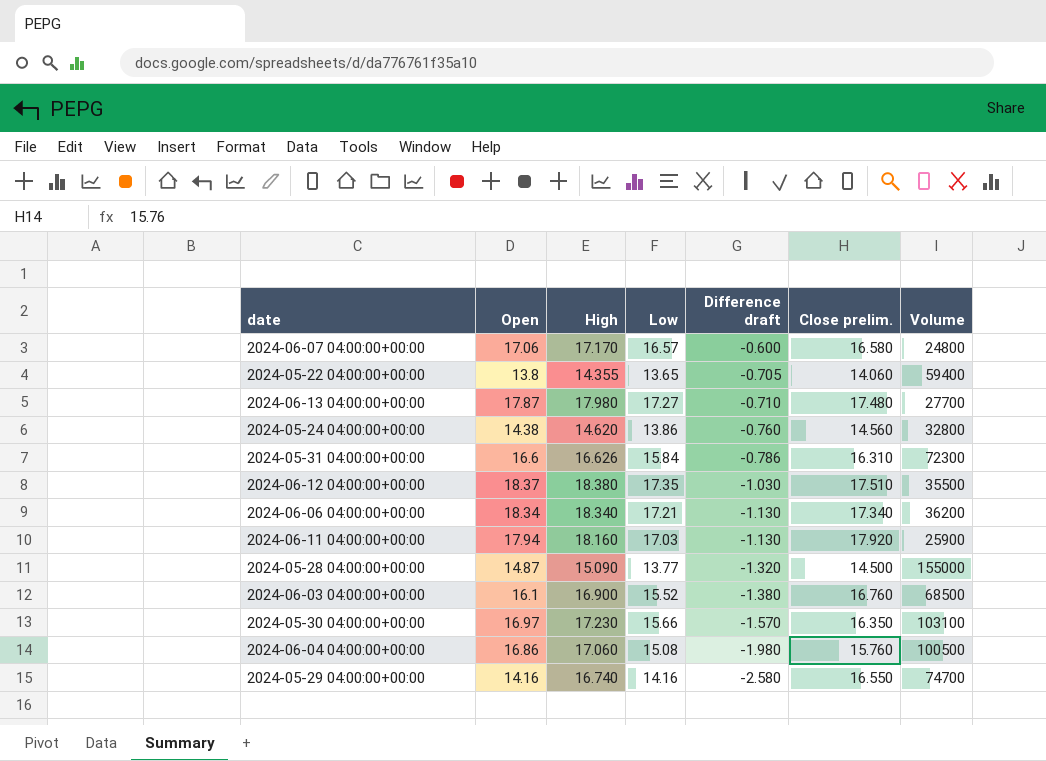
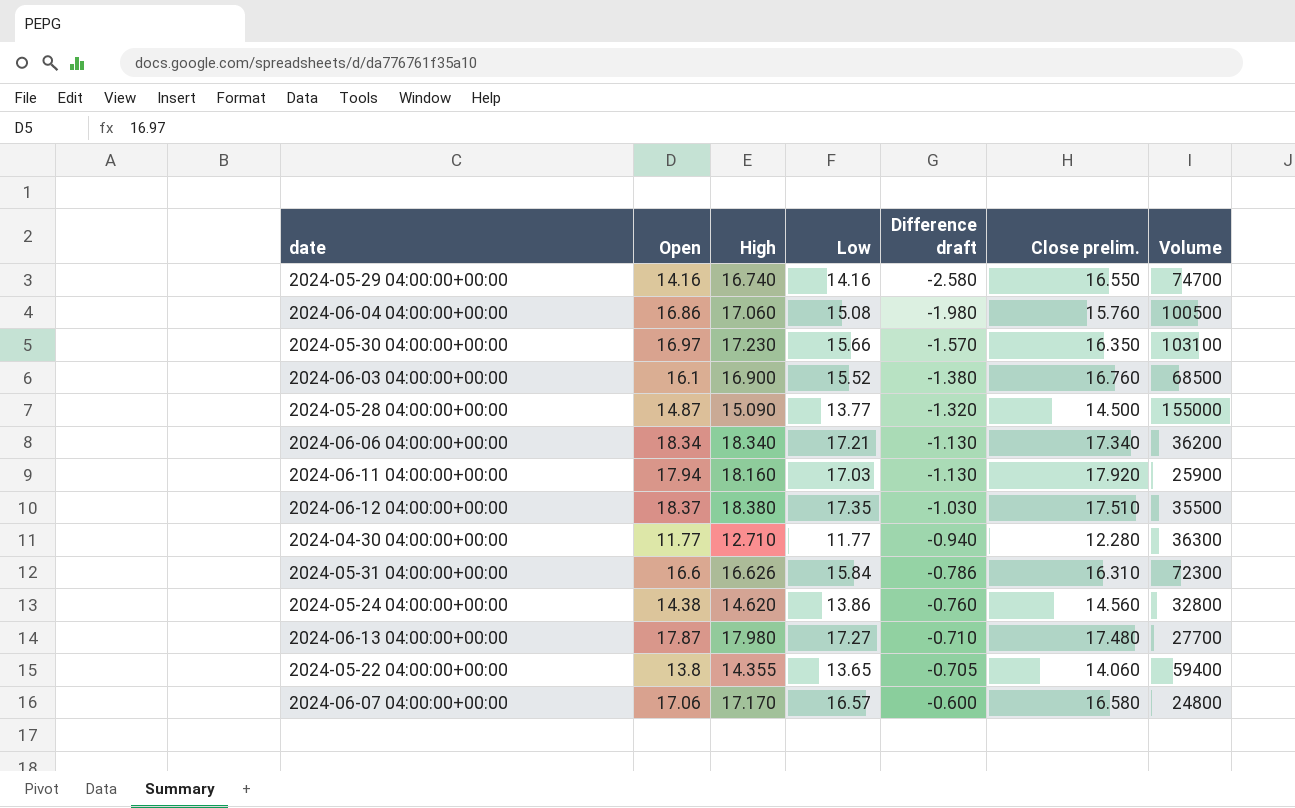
row order: Difference draft descending -> Difference draft ascending
row 2024-04-30 04:00:00+00:00: none -> 11.77 | 12.710 | 11.77 | -0.940 | 12.280 | 36300

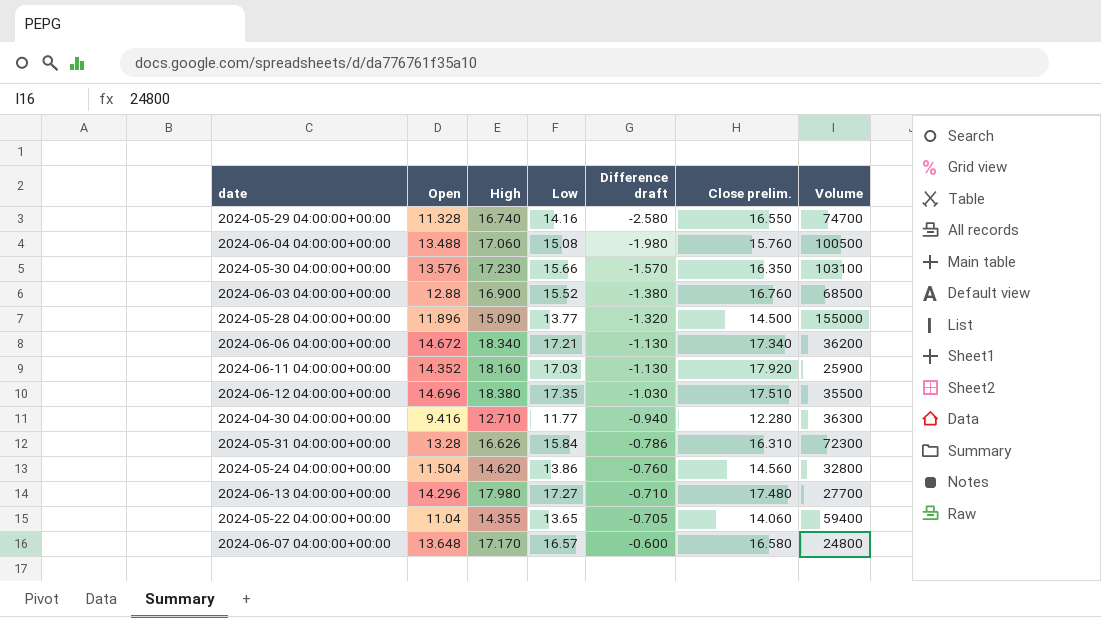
2024-05-29 04:00:00+00:00 | Open: 14.16 -> 11.328
2024-06-04 04:00:00+00:00 | Open: 16.86 -> 13.488
2024-05-30 04:00:00+00:00 | Open: 16.97 -> 13.576
2024-06-03 04:00:00+00:00 | Open: 16.1 -> 12.88
2024-05-28 04:00:00+00:00 | Open: 14.87 -> 11.896
2024-06-06 04:00:00+00:00 | Open: 18.34 -> 14.672
2024-06-11 04:00:00+00:00 | Open: 17.94 -> 14.352
2024-06-12 04:00:00+00:00 | Open: 18.37 -> 14.696
2024-04-30 04:00:00+00:00 | Open: 11.77 -> 9.416
2024-05-31 04:00:00+00:00 | Open: 16.6 -> 13.28
2024-05-24 04:00:00+00:00 | Open: 14.38 -> 11.504
2024-06-13 04:00:00+00:00 | Open: 17.87 -> 14.296
2024-05-22 04:00:00+00:00 | Open: 13.8 -> 11.04
2024-06-07 04:00:00+00:00 | Open: 17.06 -> 13.648

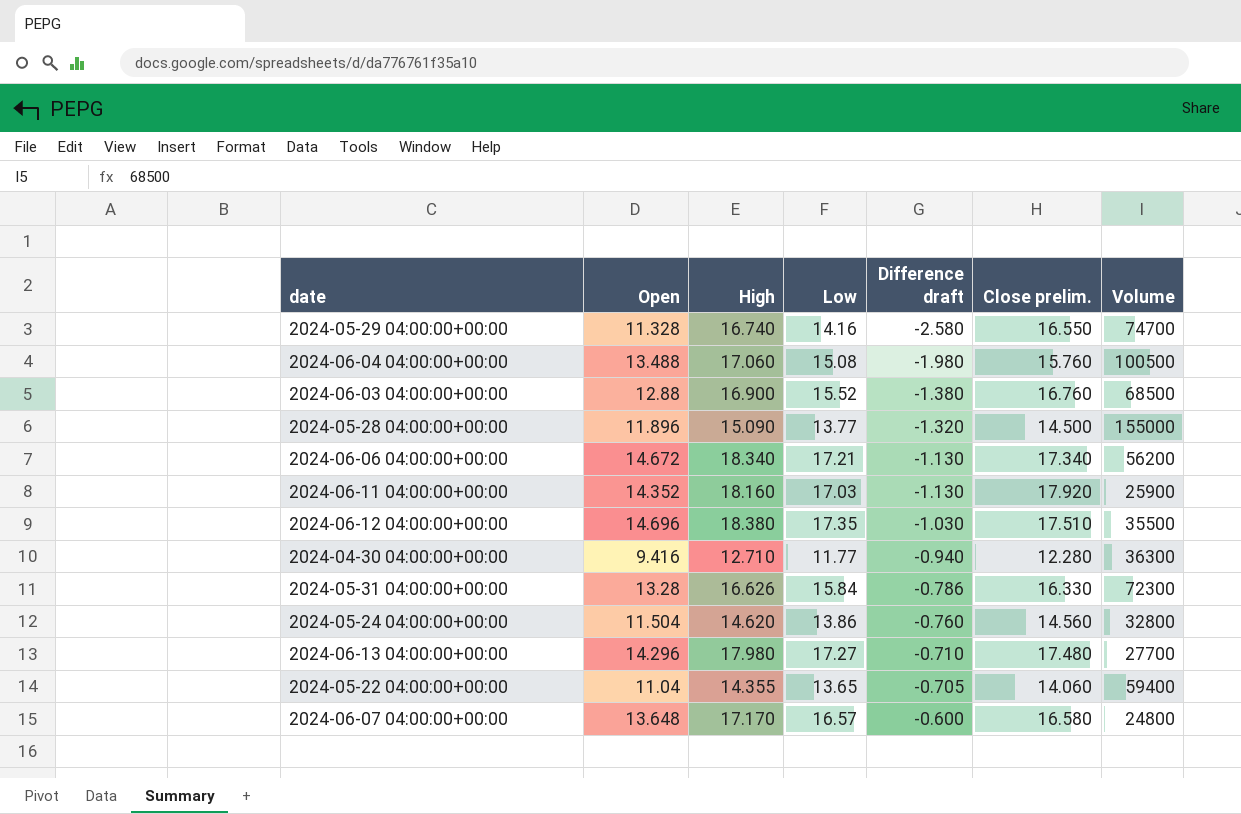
row 2024-05-30 04:00:00+00:00: 13.576 | 17.230 | 15.66 | -1.570 | 16.350 | 103100 -> none
2024-06-06 04:00:00+00:00 | Volume: 36200 -> 56200
2024-05-31 04:00:00+00:00 | Close prelim.: 16.310 -> 16.330

